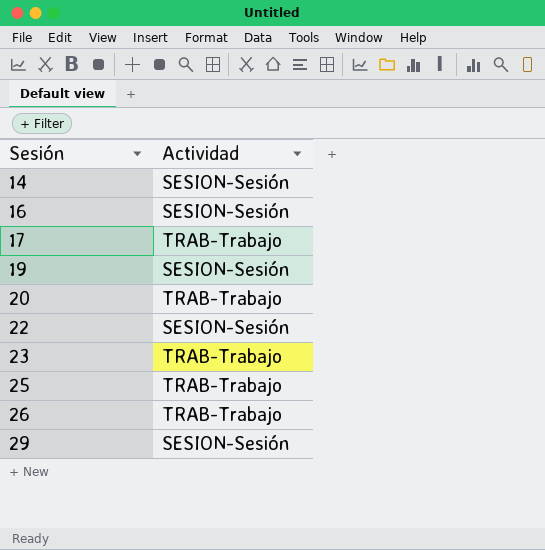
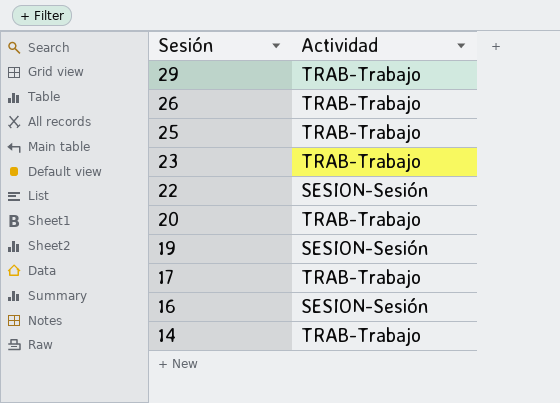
row order: Sesión ascending -> Sesión descending
29 | Actividad: SESION-Sesión -> TRAB-Trabajo
14 | Actividad: SESION-Sesión -> TRAB-Trabajo

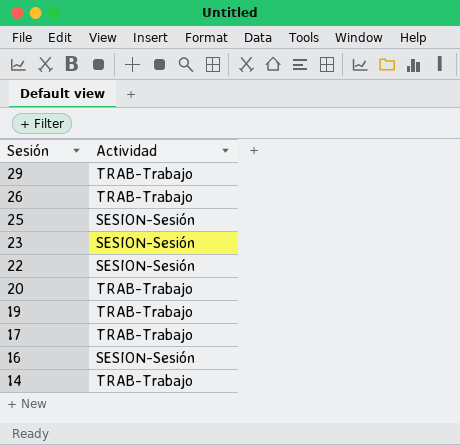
25 | Actividad: TRAB-Trabajo -> SESION-Sesión
23 | Actividad: TRAB-Trabajo -> SESION-Sesión
19 | Actividad: SESION-Sesión -> TRAB-Trabajo

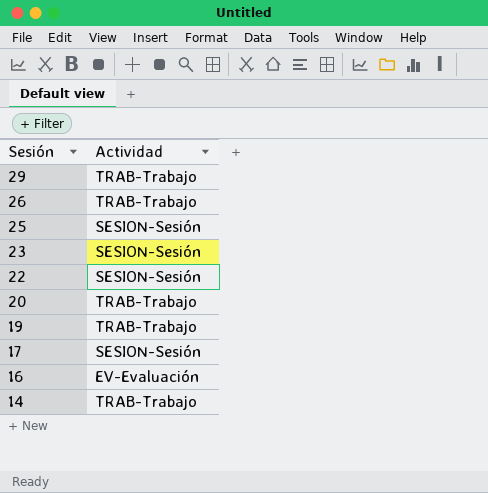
17 | Actividad: TRAB-Trabajo -> SESION-Sesión
16 | Actividad: SESION-Sesión -> EV-Evaluación

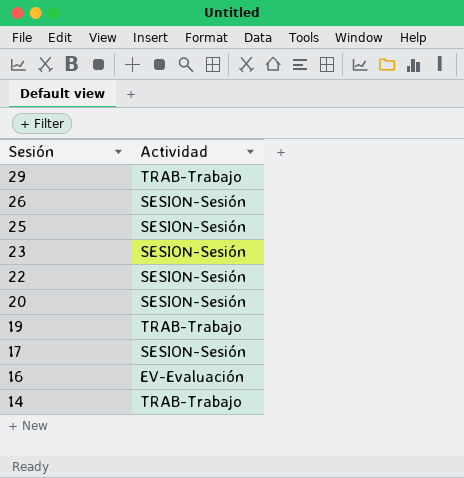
26 | Actividad: TRAB-Trabajo -> SESION-Sesión
20 | Actividad: TRAB-Trabajo -> SESION-Sesión

